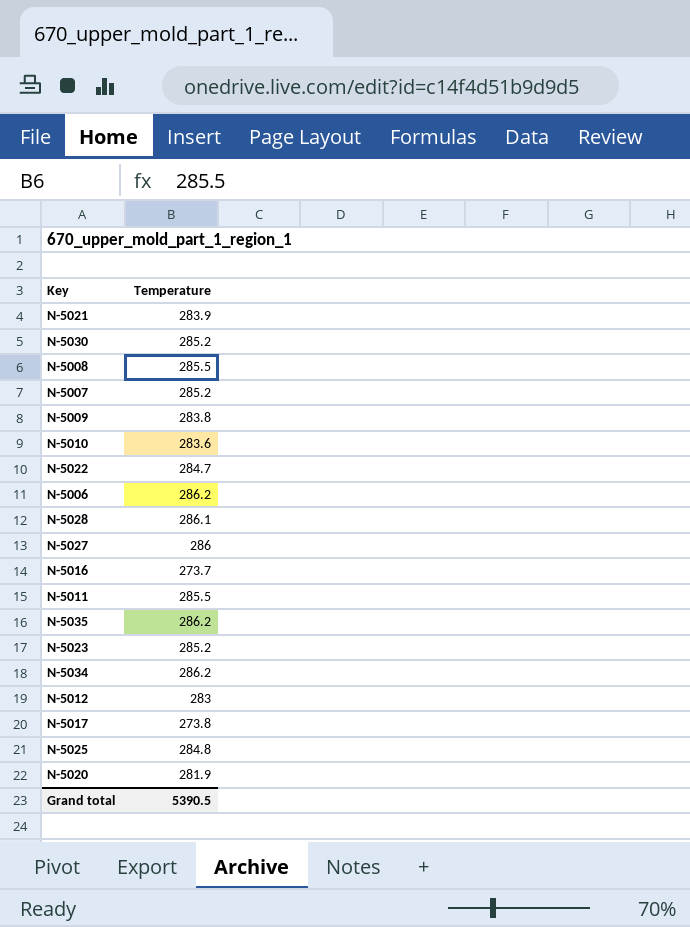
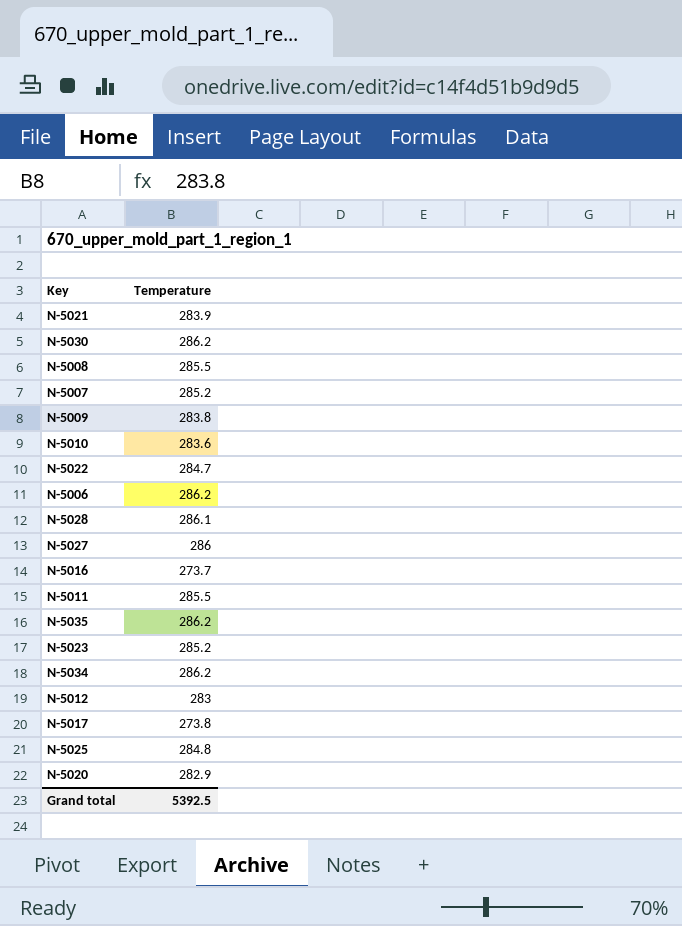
N-5030 | Temperature: 285.2 -> 286.2
N-5020 | Temperature: 281.9 -> 282.9
Grand total | Temperature: 5390.5 -> 5392.5

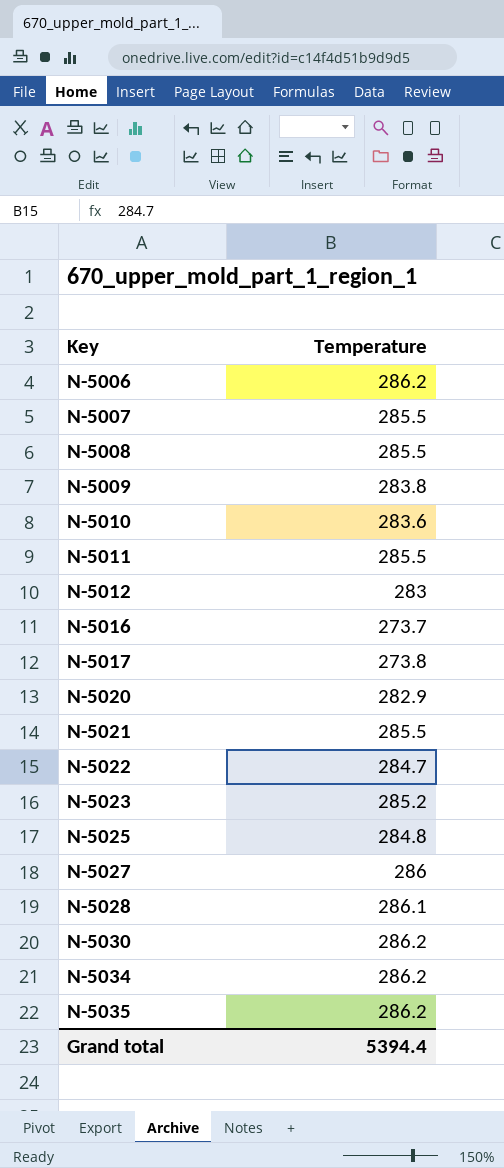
row order: none -> Key ascending
N-5007 | Temperature: 285.2 -> 285.5
N-5021 | Temperature: 283.9 -> 285.5
Grand total | Temperature: 5392.5 -> 5394.4

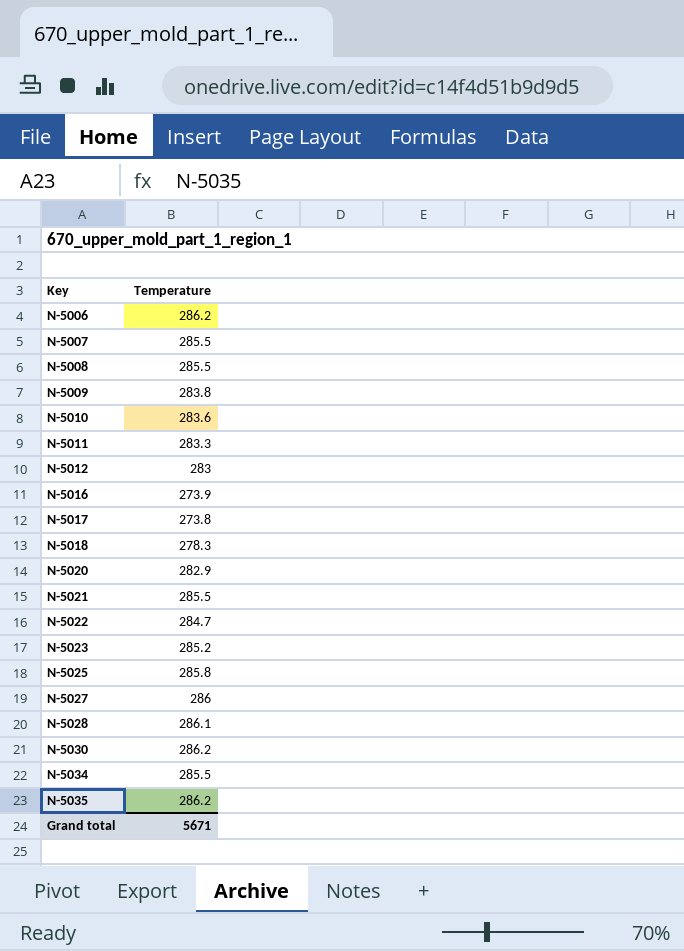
N-5011 | Temperature: 285.5 -> 283.3
N-5016 | Temperature: 273.7 -> 273.9
row N-5018: none -> 278.3
N-5025 | Temperature: 284.8 -> 285.8
N-5034 | Temperature: 286.2 -> 285.5
Grand total | Temperature: 5394.4 -> 5671

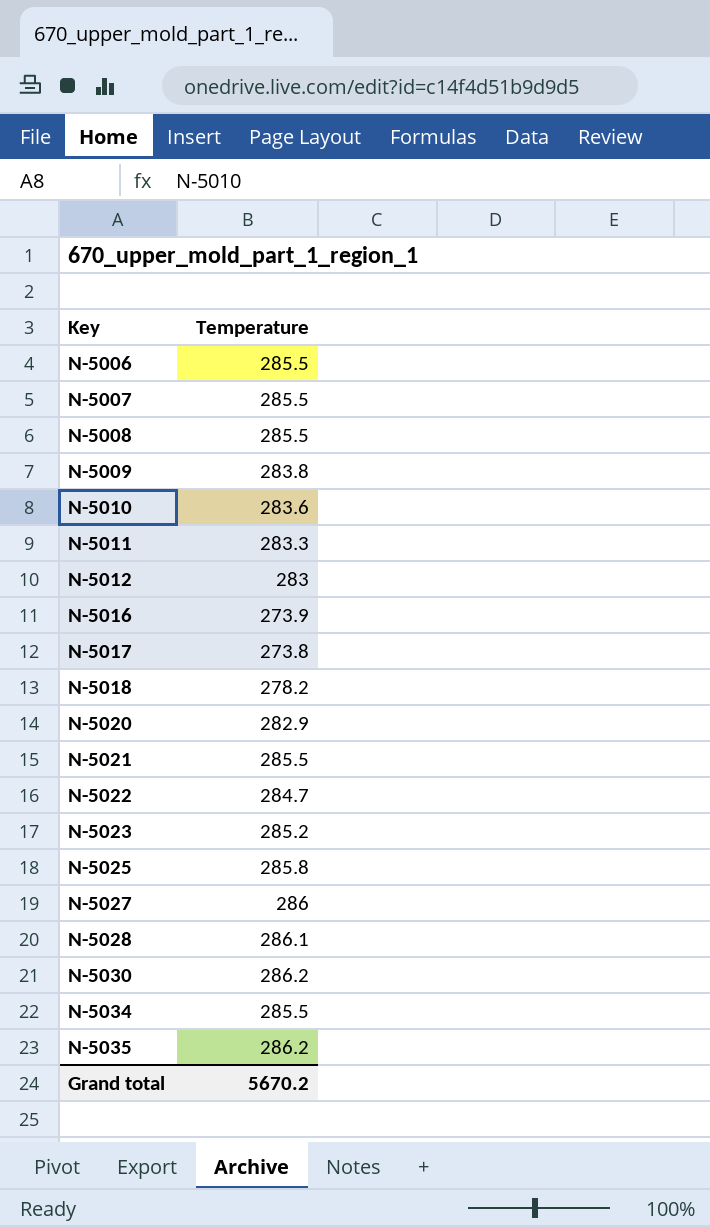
N-5006 | Temperature: 286.2 -> 285.5
N-5018 | Temperature: 278.3 -> 278.2
Grand total | Temperature: 5671 -> 5670.2

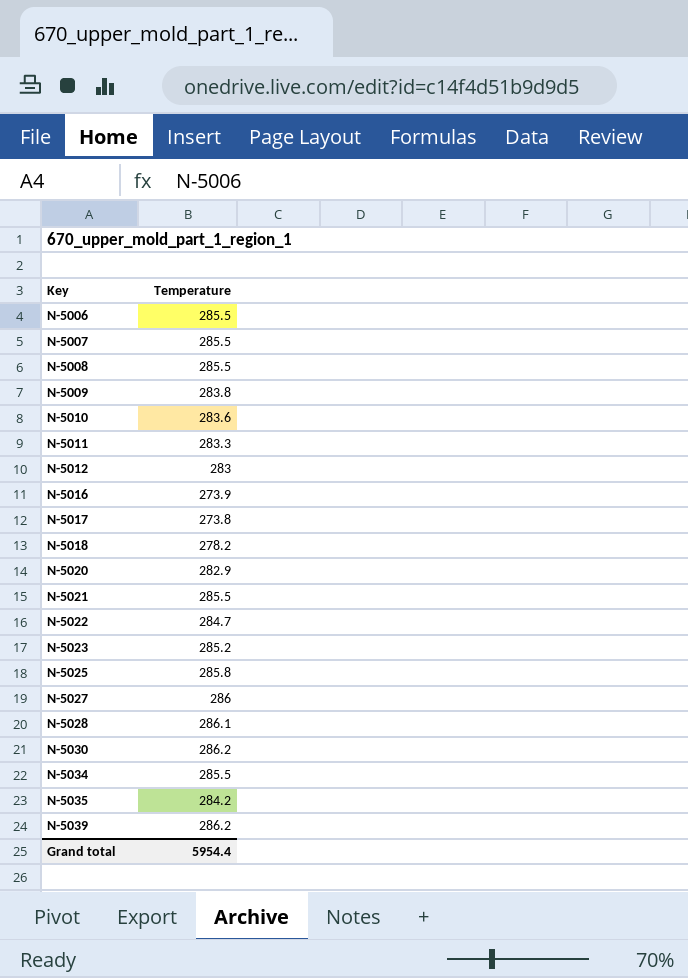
N-5035 | Temperature: 286.2 -> 284.2
row N-5039: none -> 286.2
Grand total | Temperature: 5670.2 -> 5954.4

